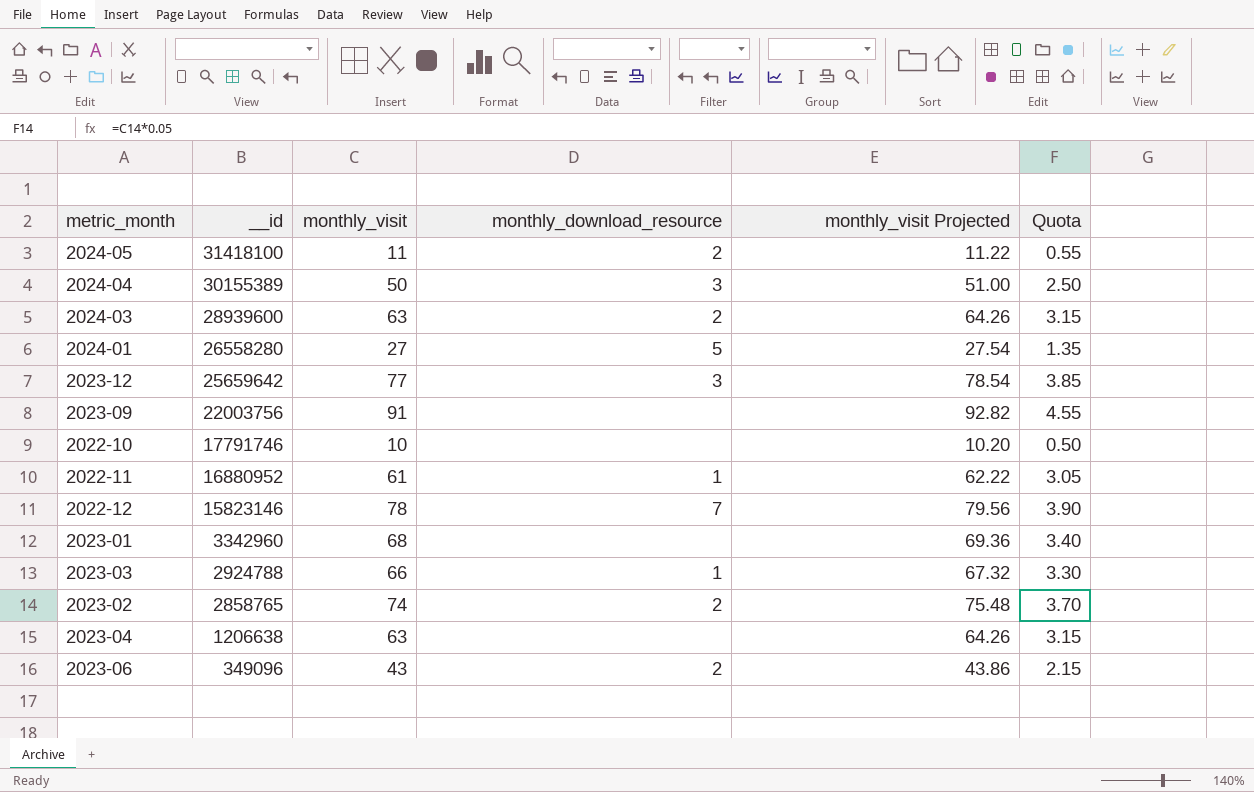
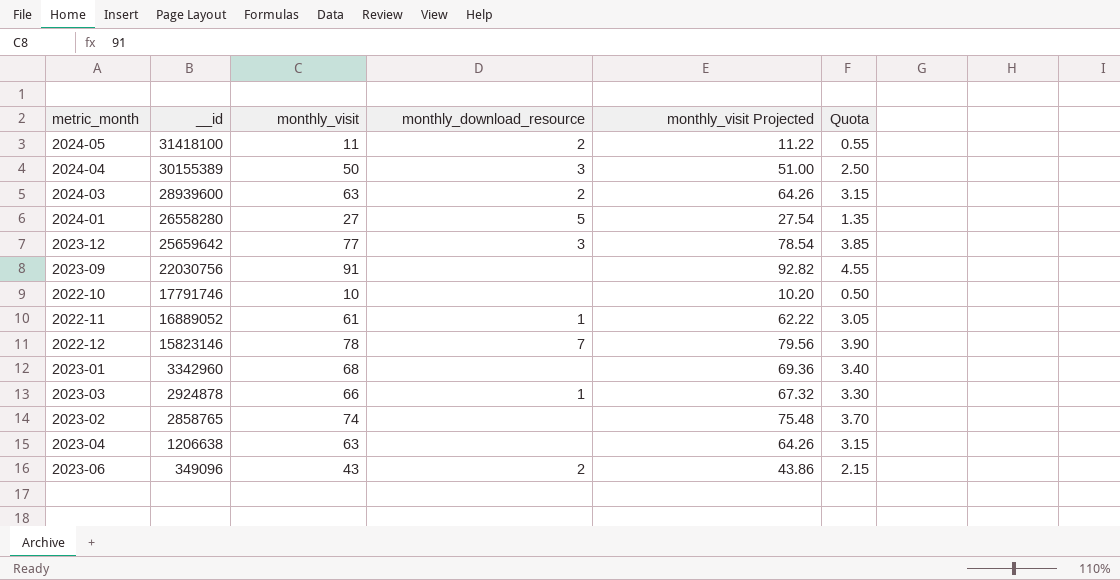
2023-09 | __id: 22003756 -> 22030756
2022-11 | __id: 16880952 -> 16889052
2023-03 | __id: 2924788 -> 2924878
2023-02 | monthly_download_resource: 2 -> none

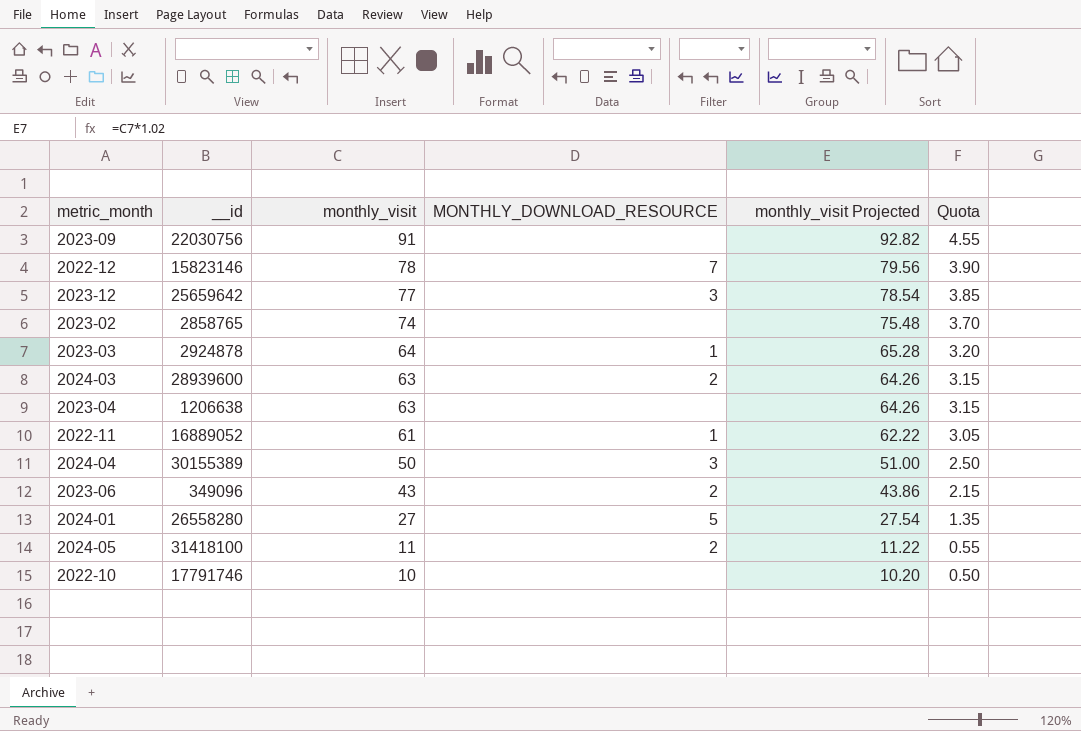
row order: __id descending -> monthly_visit descending
column name: monthly_download_resource -> MONTHLY_DOWNLOAD_RESOURCE
row 2023-01: 3342960 | 68 | none | 69.36 | 3.40 -> none
2023-03 | monthly_visit: 66 -> 64
2023-03 | monthly_visit Projected: 67.32 -> 65.28
2023-03 | Quota: 3.30 -> 3.20

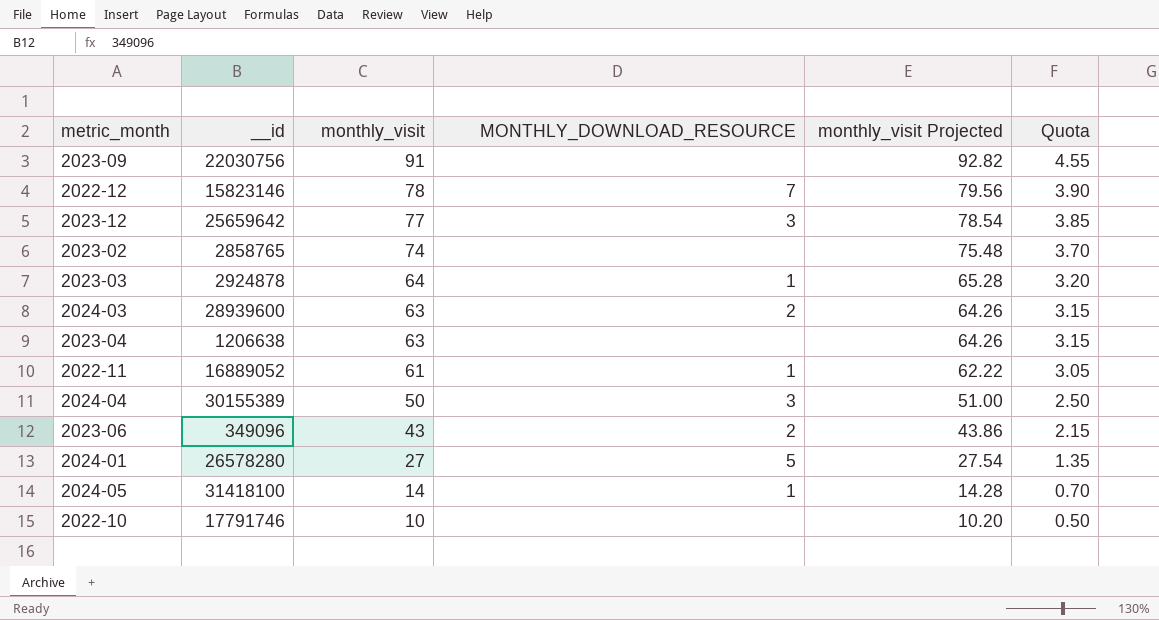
2024-01 | __id: 26558280 -> 26578280
2024-05 | monthly_visit: 11 -> 14
2024-05 | MONTHLY_DOWNLOAD_RESOURCE: 2 -> 1
2024-05 | monthly_visit Projected: 11.22 -> 14.28
2024-05 | Quota: 0.55 -> 0.70

